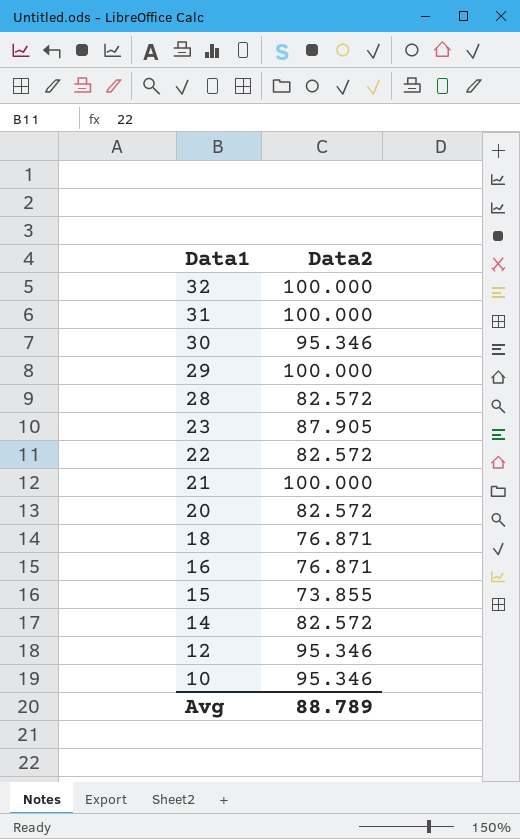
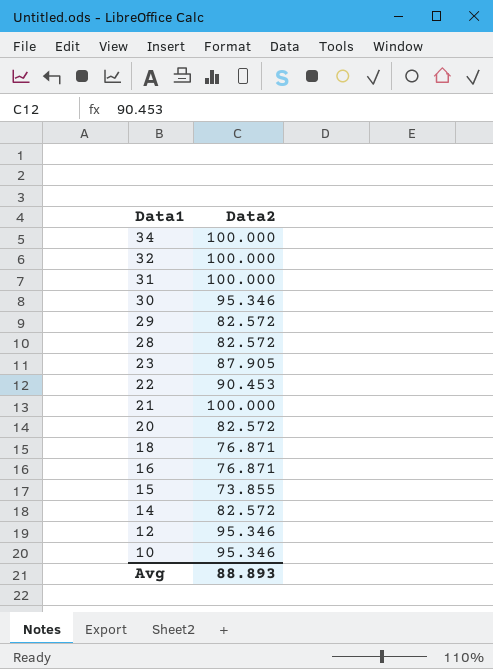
row 34: none -> 100.000
29 | Data2: 100.000 -> 82.572
22 | Data2: 82.572 -> 90.453
Avg | Data2: 88.789 -> 88.893

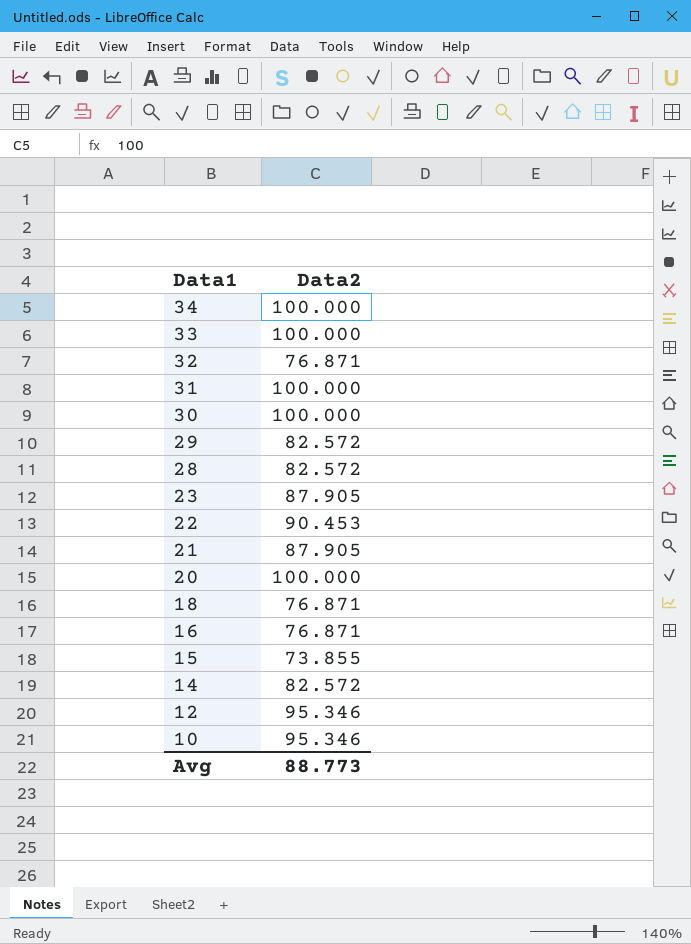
row 33: none -> 100.000
32 | Data2: 100.000 -> 76.871
30 | Data2: 95.346 -> 100.000
21 | Data2: 100.000 -> 87.905
20 | Data2: 82.572 -> 100.000
Avg | Data2: 88.893 -> 88.773

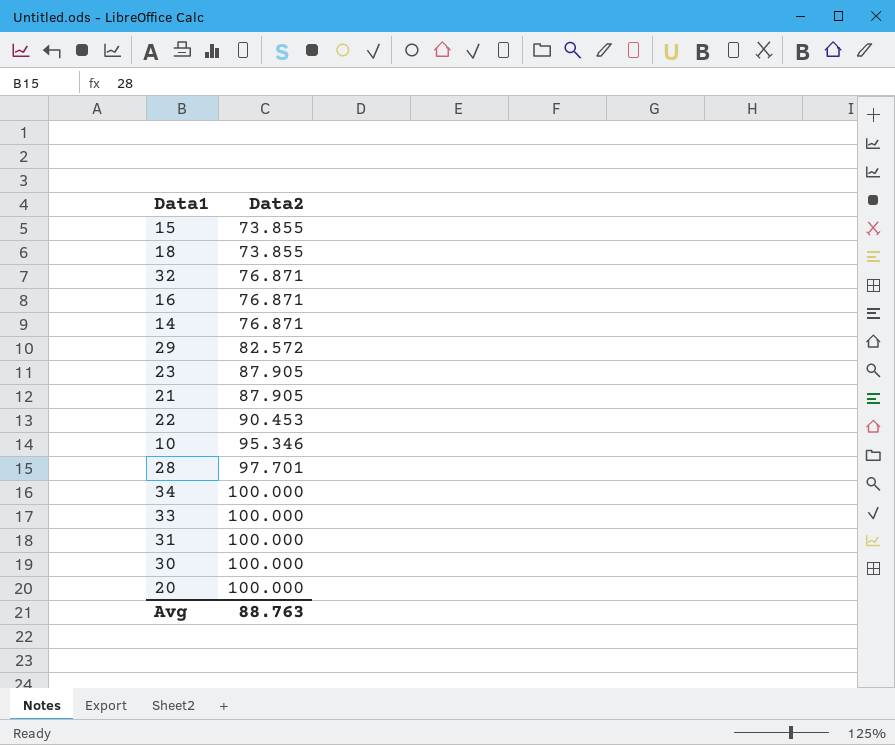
row order: Data1 descending -> Data2 ascending
row 12: 95.346 -> none
18 | Data2: 76.871 -> 73.855
14 | Data2: 82.572 -> 76.871
28 | Data2: 82.572 -> 97.701
Avg | Data2: 88.773 -> 88.763

